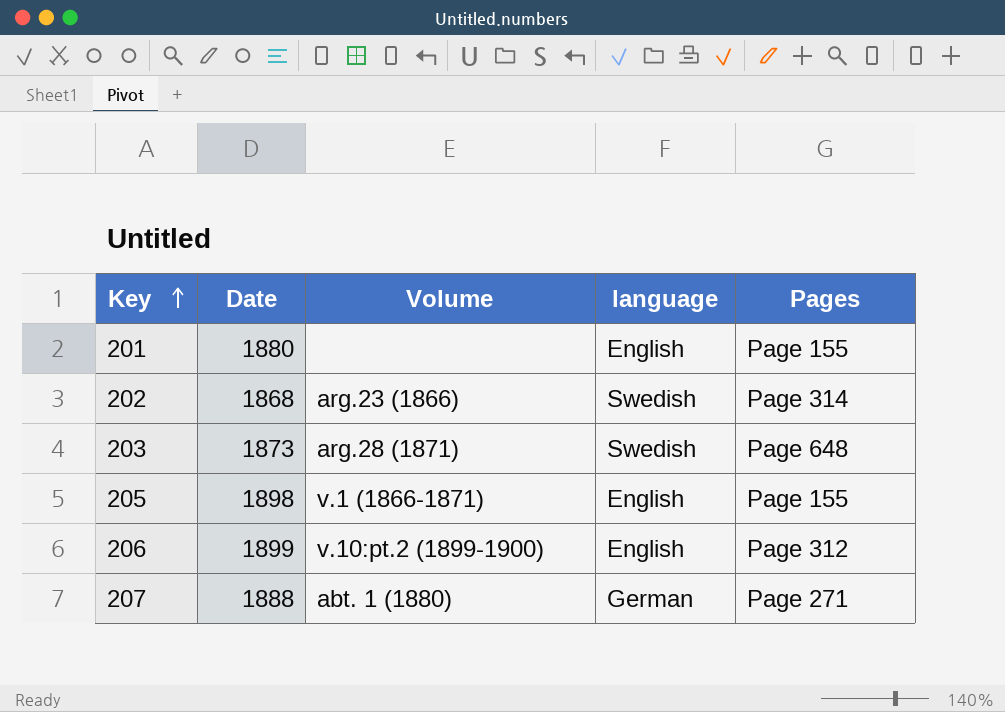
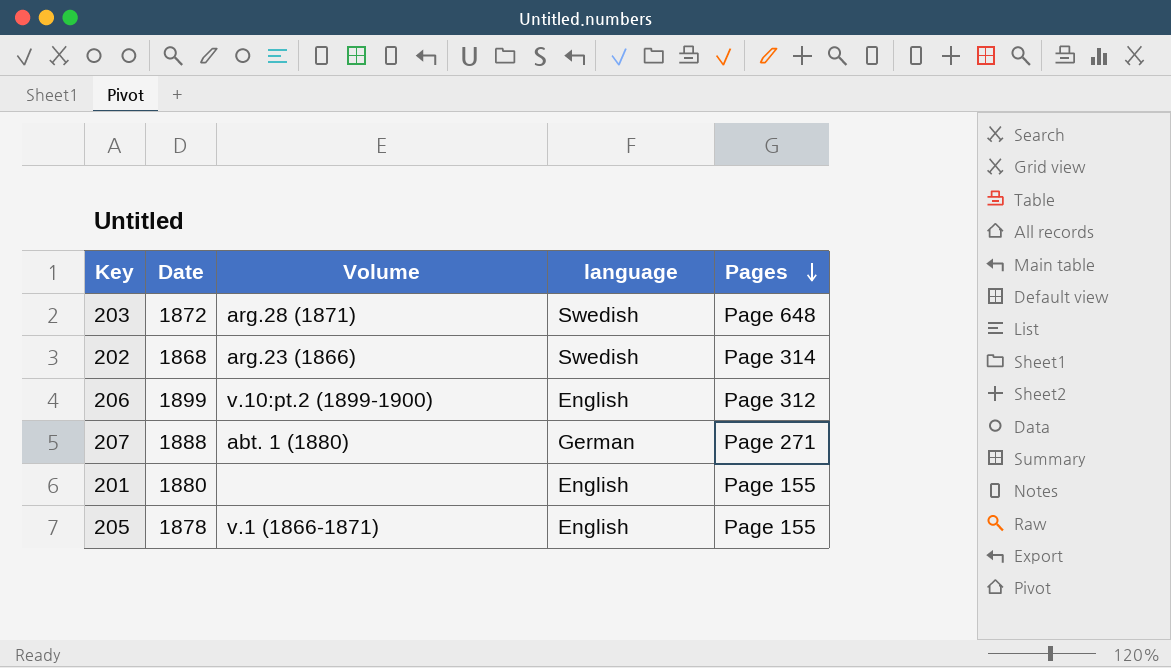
row order: Key ascending -> Pages descending
203 | Date: 1873 -> 1872
205 | Date: 1898 -> 1878

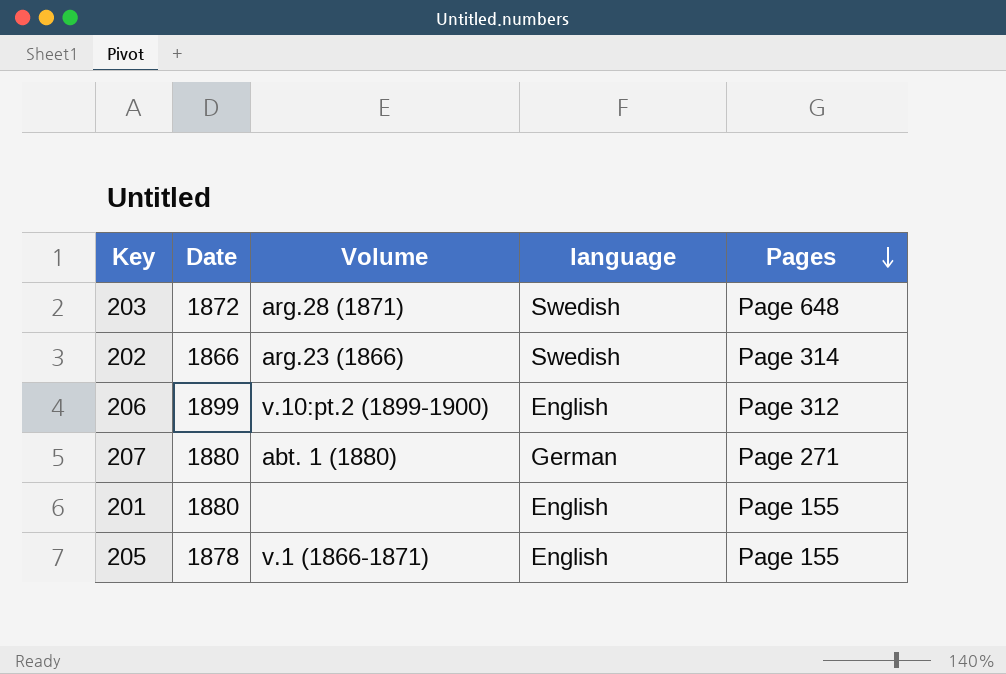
202 | Date: 1868 -> 1866
207 | Date: 1888 -> 1880

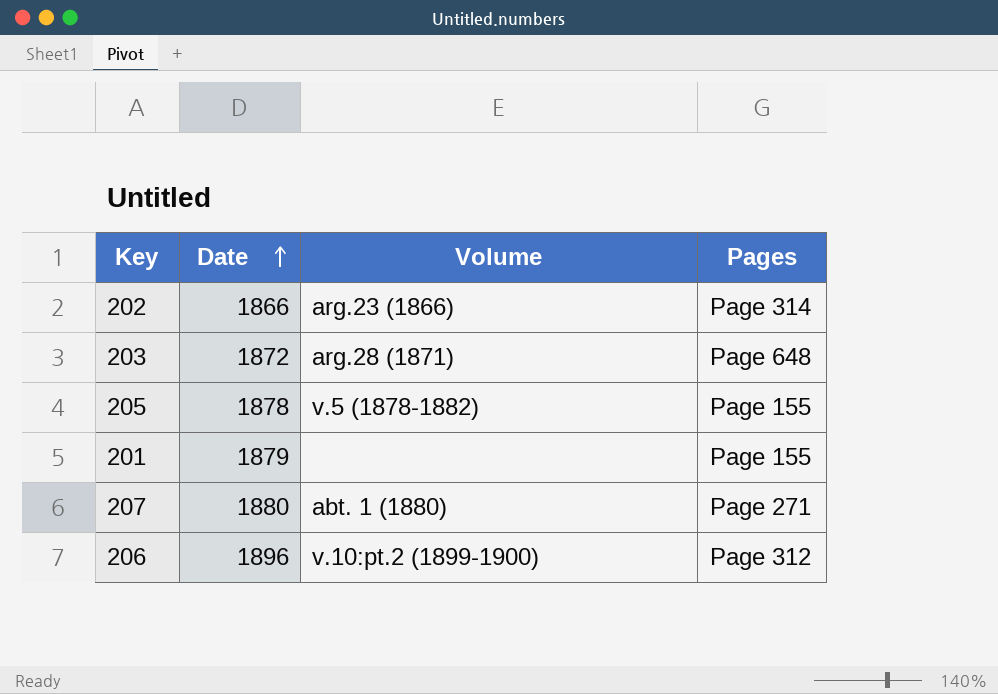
row order: Pages descending -> Date ascending
column language | position: 4 -> none
205 | Volume: v.1 (1866-1871) -> v.5 (1878-1882)
201 | Date: 1880 -> 1879
206 | Date: 1899 -> 1896

